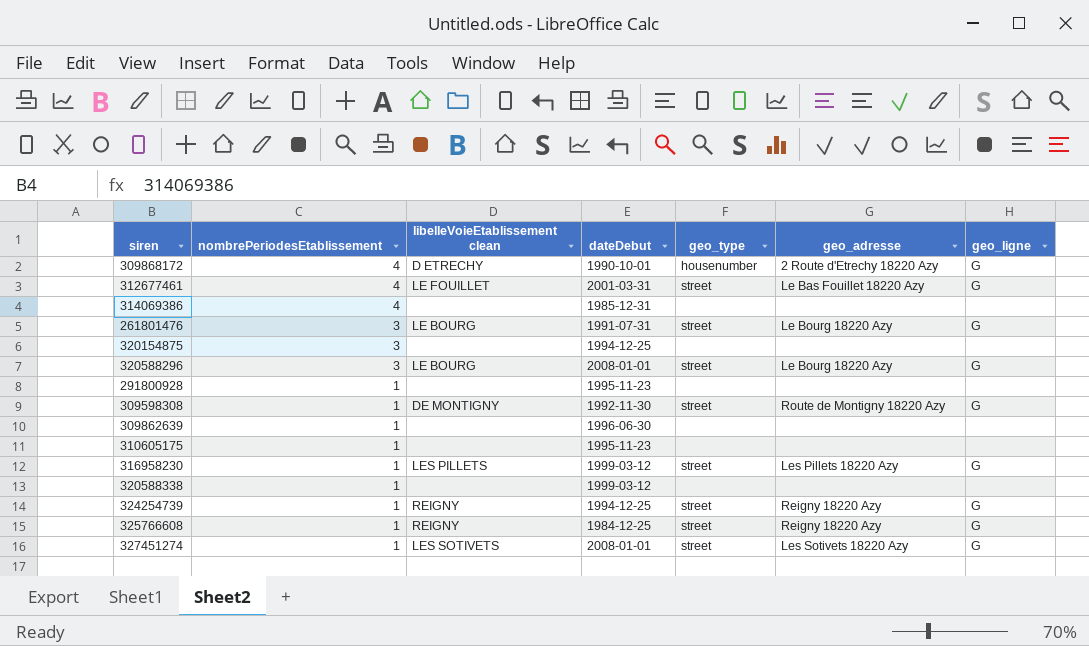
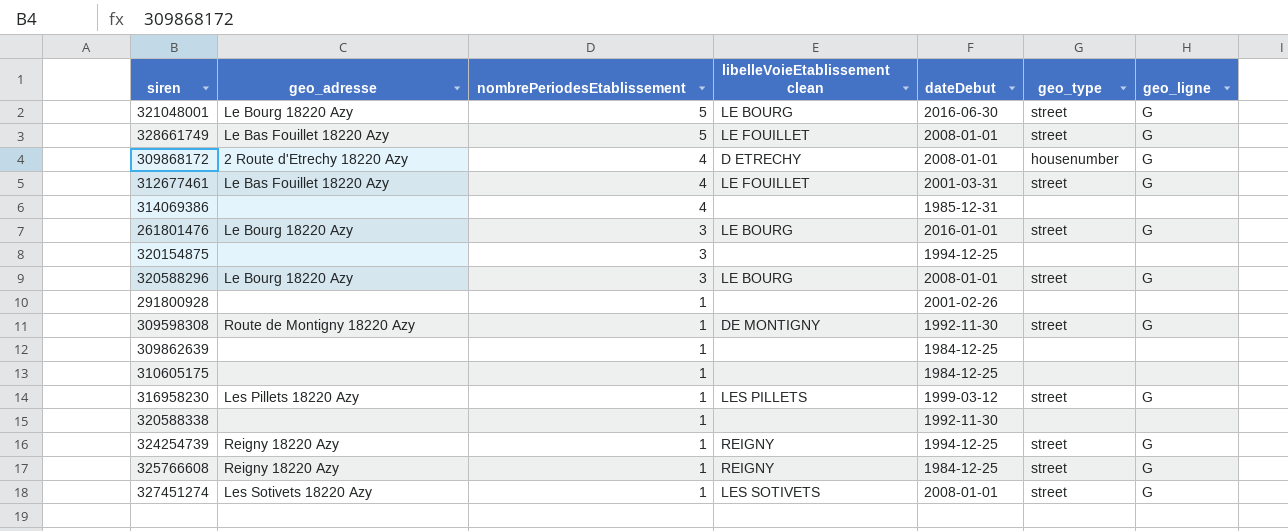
column geo_adresse | position: 6 -> 2
row 321048001: none -> Le Bourg 18220 Azy | 5 | LE BOURG | 2016-06-30 | street | G
row 328661749: none -> Le Bas Fouillet 18220 Azy | 5 | LE FOUILLET | 2008-01-01 | street | G
309868172 | dateDebut: 1990-10-01 -> 2008-01-01
261801476 | dateDebut: 1991-07-31 -> 2016-01-01
291800928 | dateDebut: 1995-11-23 -> 2001-02-26
309862639 | dateDebut: 1996-06-30 -> 1984-12-25
310605175 | dateDebut: 1995-11-23 -> 1984-12-25
320588338 | dateDebut: 1999-03-12 -> 1992-11-30

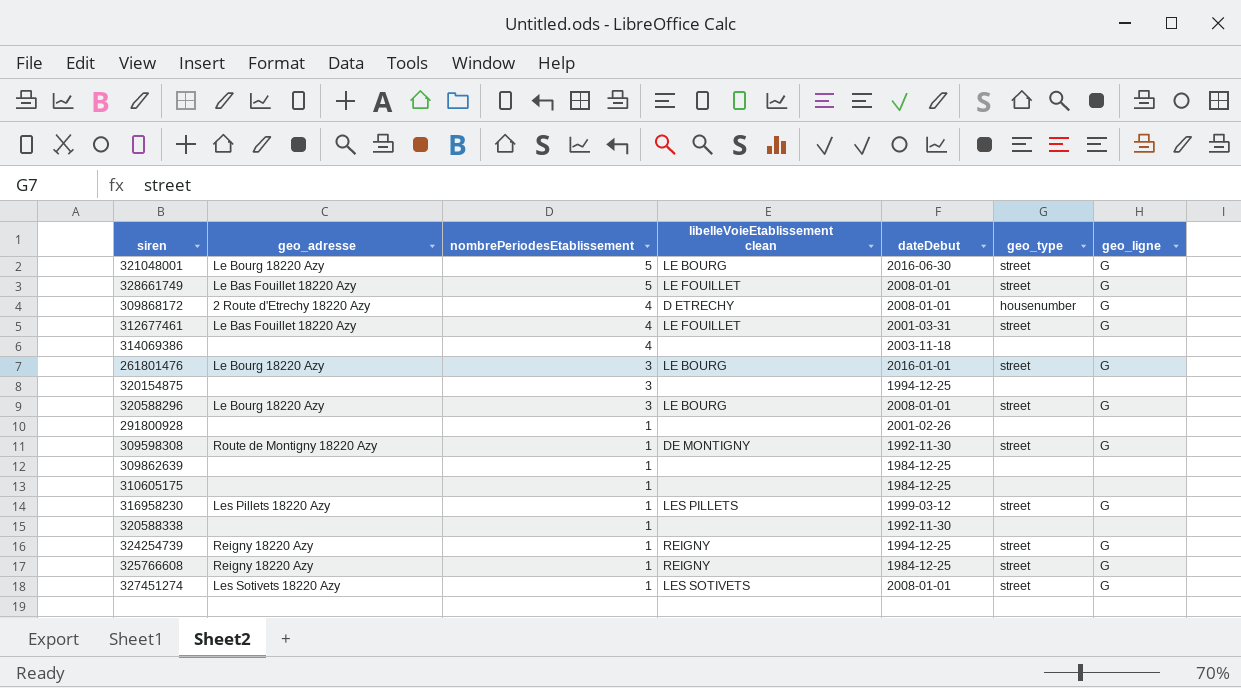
314069386 | dateDebut: 1985-12-31 -> 2003-11-18

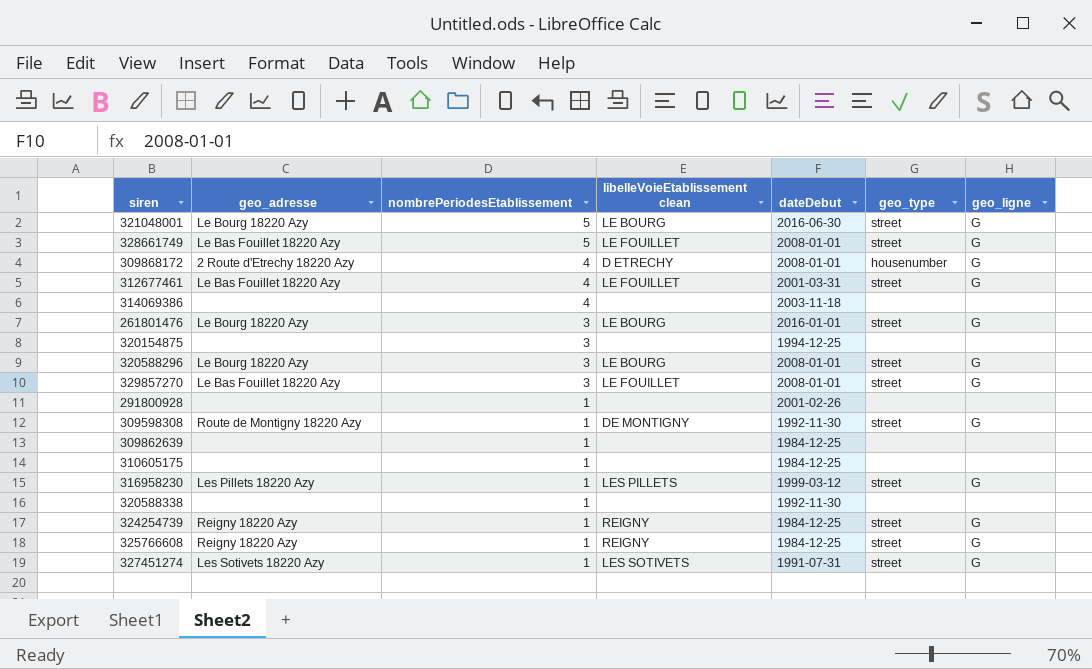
row 329857270: none -> Le Bas Fouillet 18220 Azy | 3 | LE FOUILLET | 2008-01-01 | street | G
324254739 | dateDebut: 1994-12-25 -> 1984-12-25
327451274 | dateDebut: 2008-01-01 -> 1991-07-31

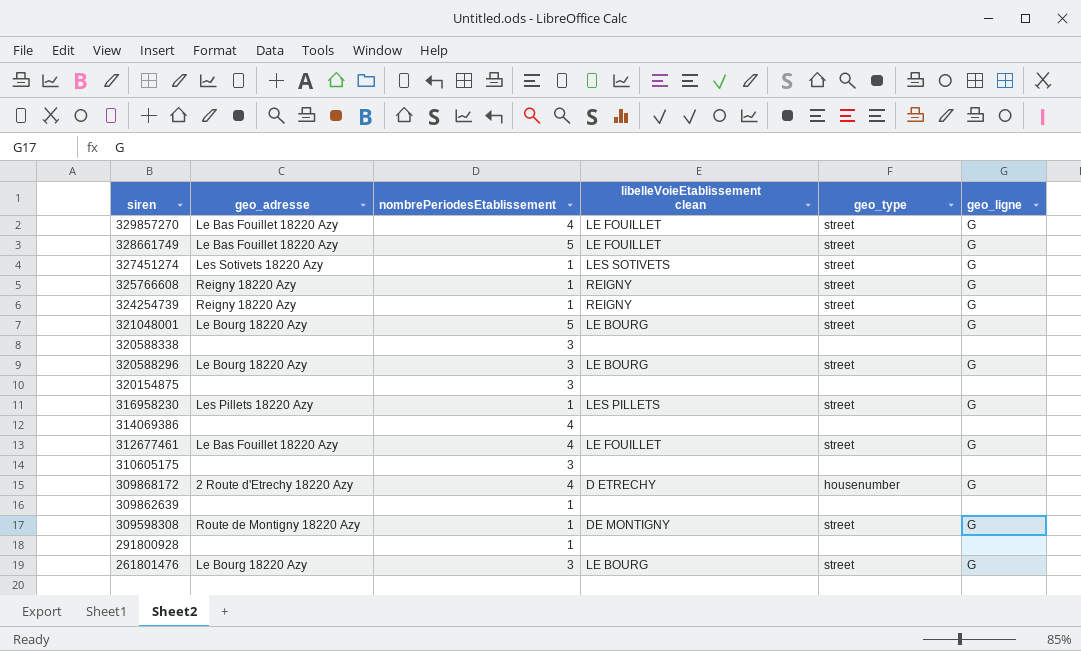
row order: nombrePeriodesEtablissement descending -> siren descending
column dateDebut | position: 5 -> none
329857270 | nombrePeriodesEtablissement: 3 -> 4
320588338 | nombrePeriodesEtablissement: 1 -> 3
310605175 | nombrePeriodesEtablissement: 1 -> 3

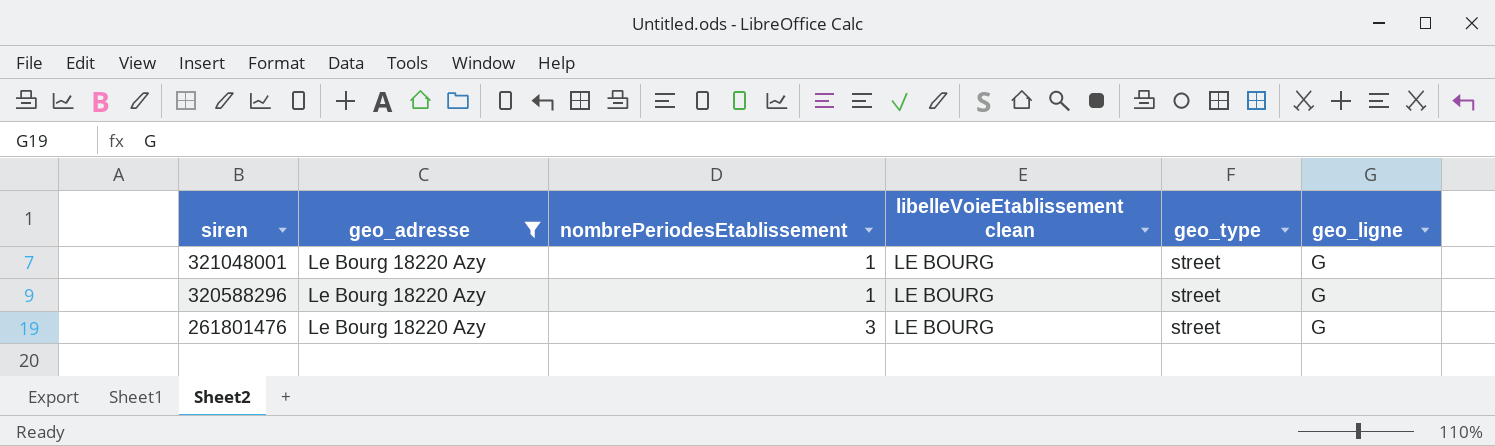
filter: none -> geo_adresse = Le Bourg 18220 Azy
321048001 | nombrePeriodesEtablissement: 5 -> 1
320588296 | nombrePeriodesEtablissement: 3 -> 1

